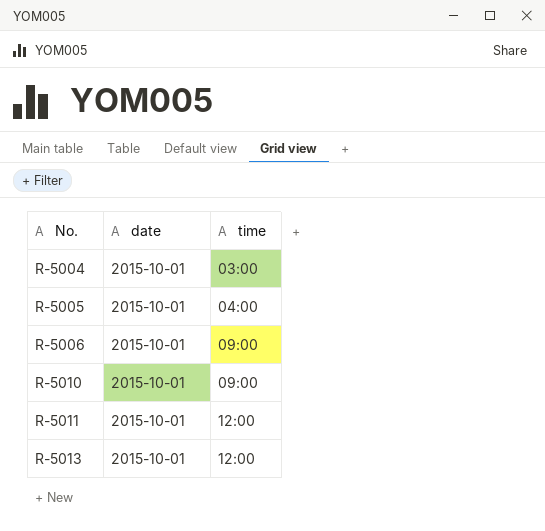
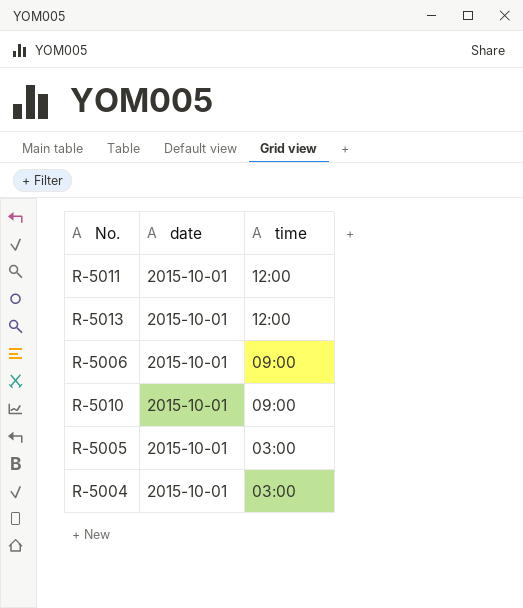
row order: No. ascending -> time descending
R-5005 | time: 04:00 -> 03:00

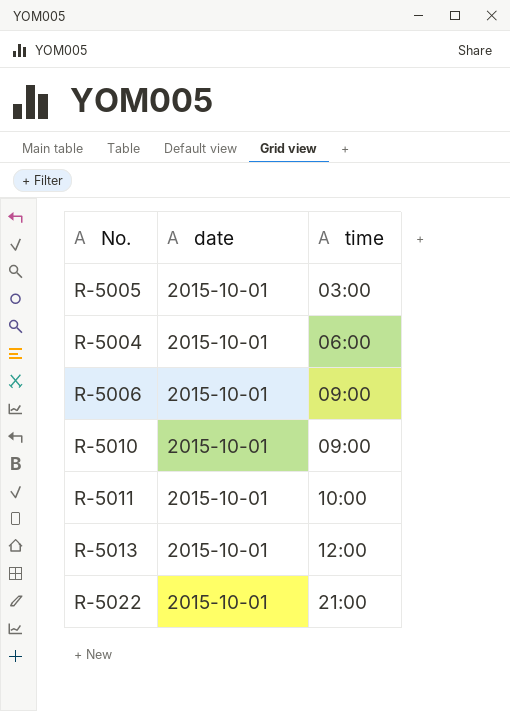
row order: time descending -> time ascending
R-5004 | time: 03:00 -> 06:00
R-5011 | time: 12:00 -> 10:00
row R-5022: none -> 2015-10-01 | 21:00

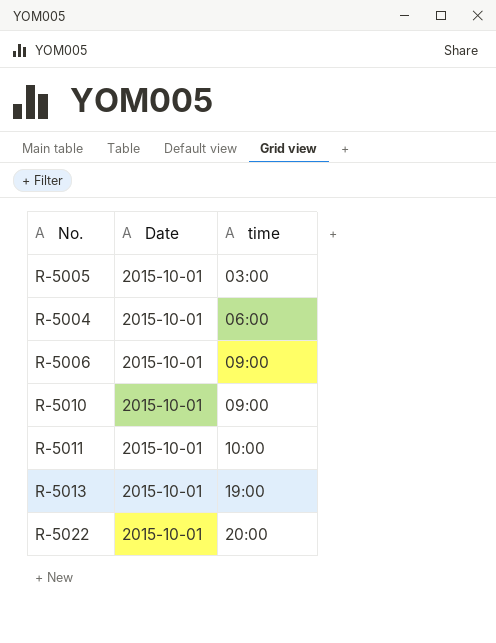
column name: date -> Date
R-5013 | time: 12:00 -> 19:00
R-5022 | time: 21:00 -> 20:00

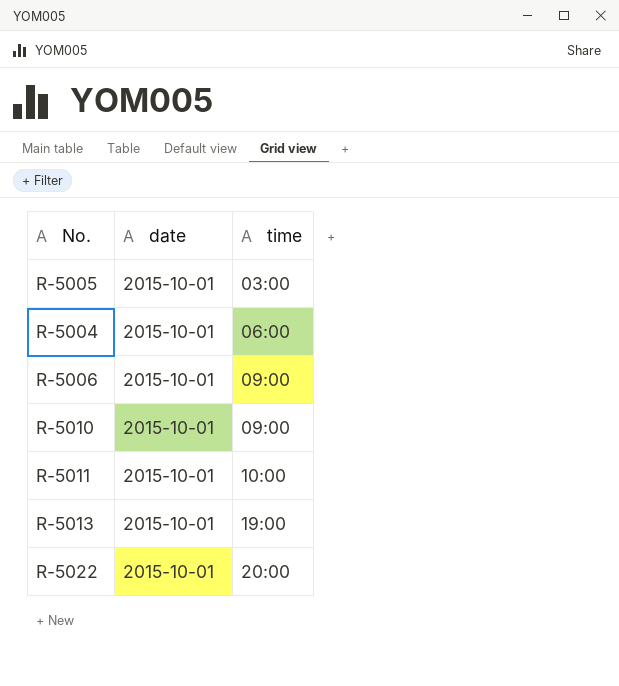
column name: Date -> date

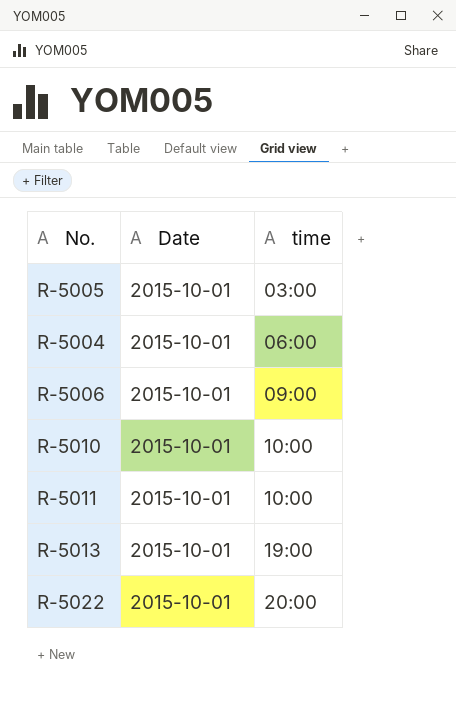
column name: date -> Date
R-5010 | time: 09:00 -> 10:00

